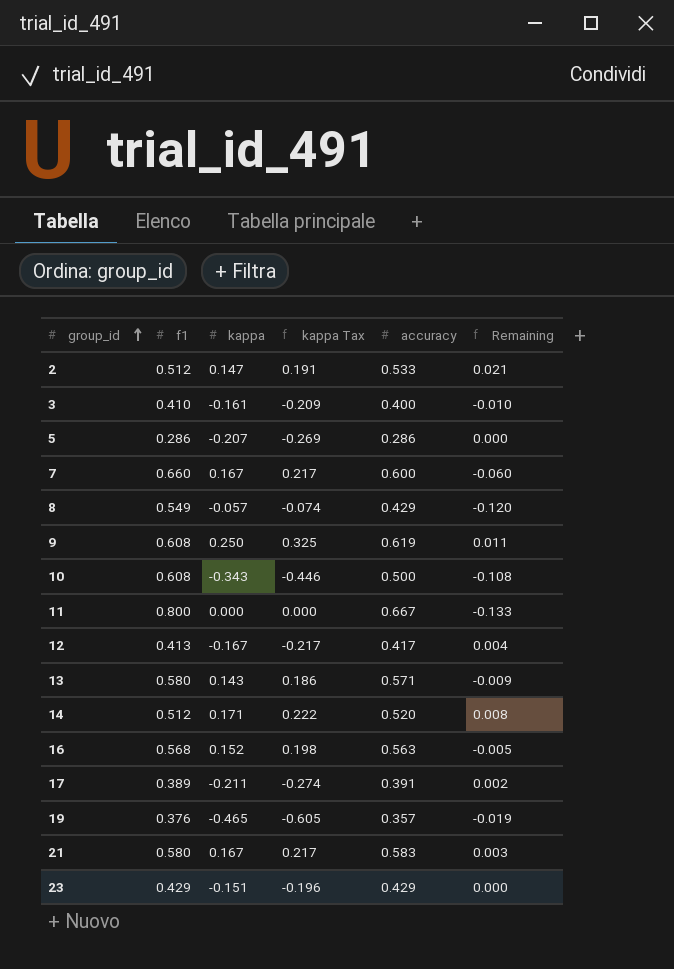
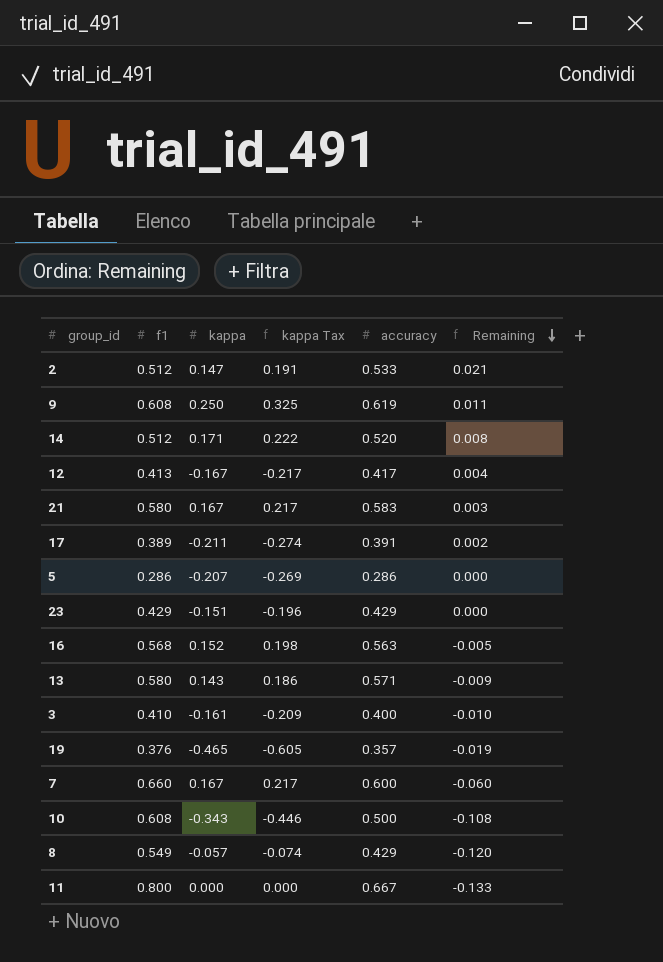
row order: group_id ascending -> Remaining descending

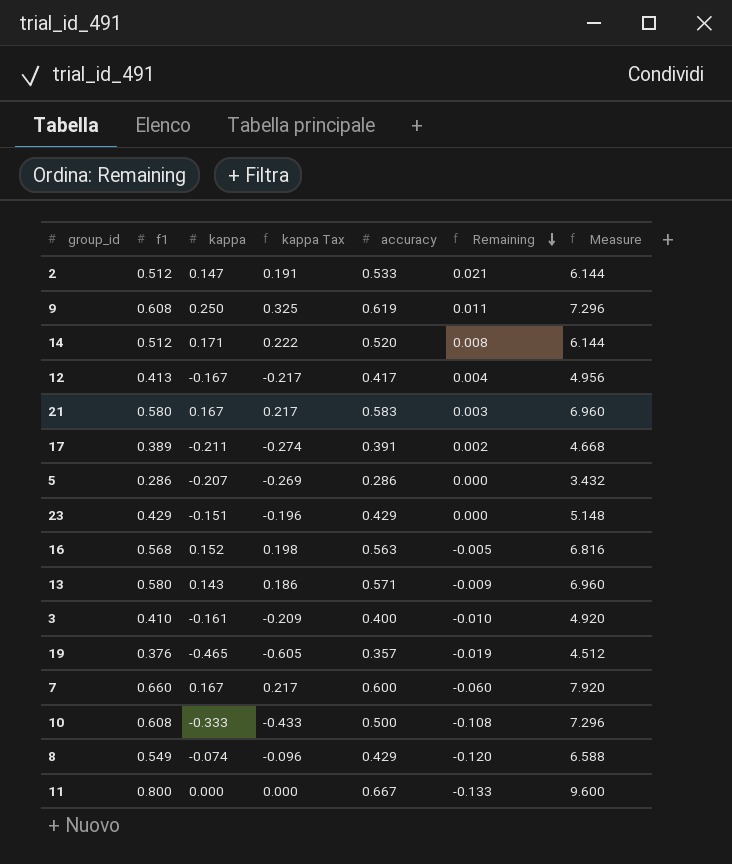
column Measure | formula: none -> [f1] * 12
10 | kappa: -0.343 -> -0.333
10 | kappa Tax: -0.446 -> -0.433
8 | kappa: -0.057 -> -0.074
8 | kappa Tax: -0.074 -> -0.096

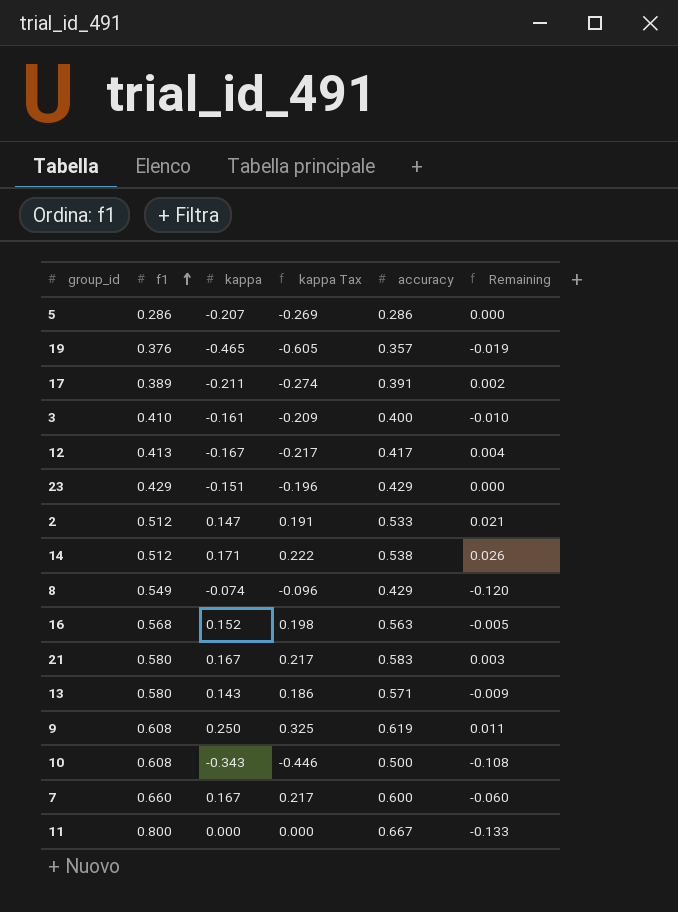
row order: Remaining descending -> f1 ascending
column Measure | formula: [f1] * 12 -> none
14 | accuracy: 0.520 -> 0.538
14 | Remaining: 0.008 -> 0.026
10 | kappa: -0.333 -> -0.343
10 | kappa Tax: -0.433 -> -0.446

